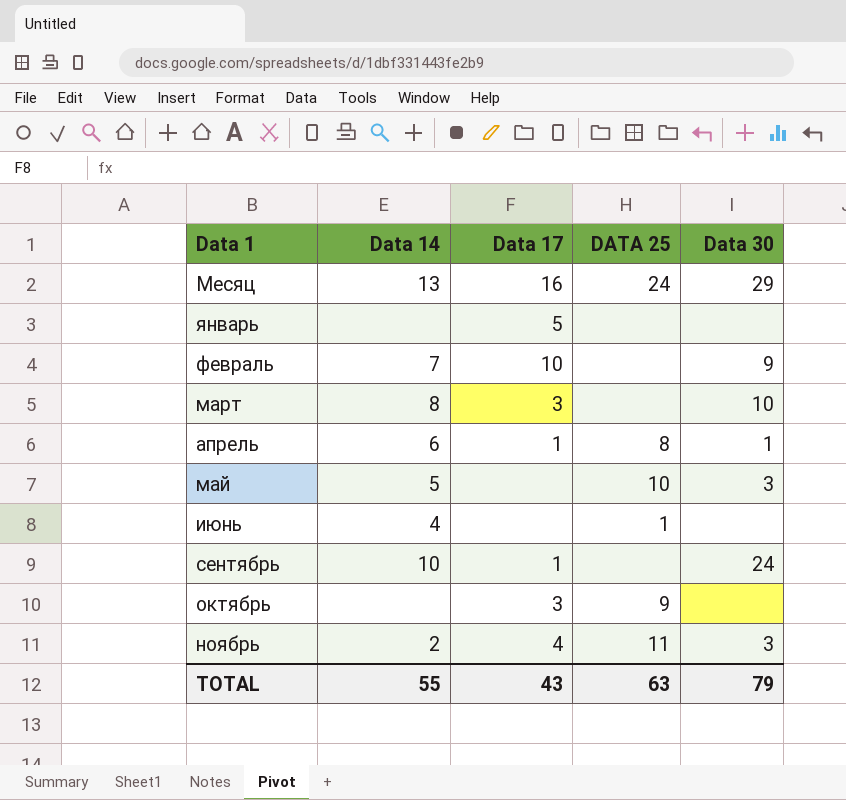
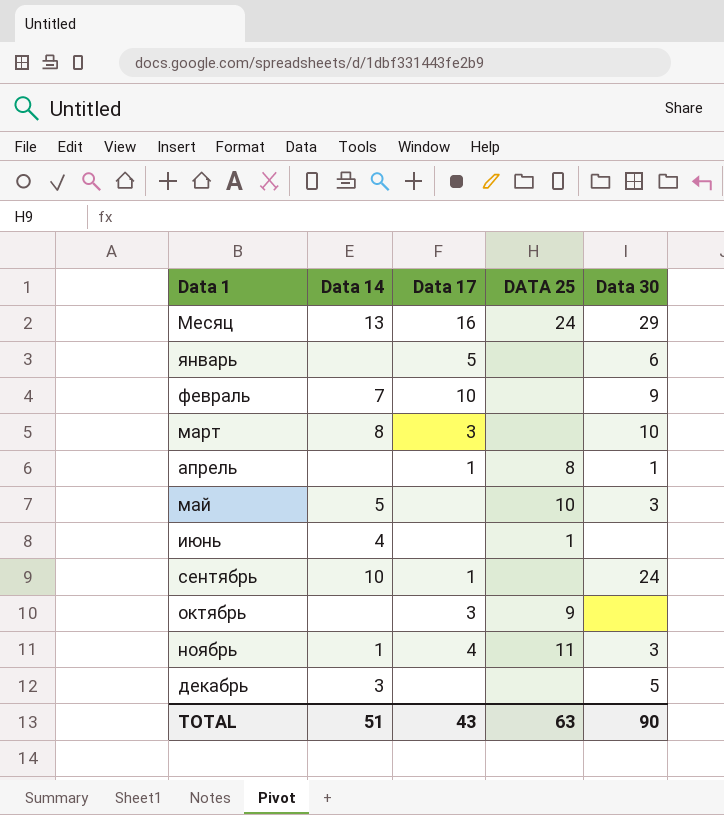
январь | Data 30: none -> 6
апрель | Data 14: 6 -> none
ноябрь | Data 14: 2 -> 1
row декабрь: none -> 3 | none | none | 5
TOTAL | Data 14: 55 -> 51
TOTAL | Data 30: 79 -> 90

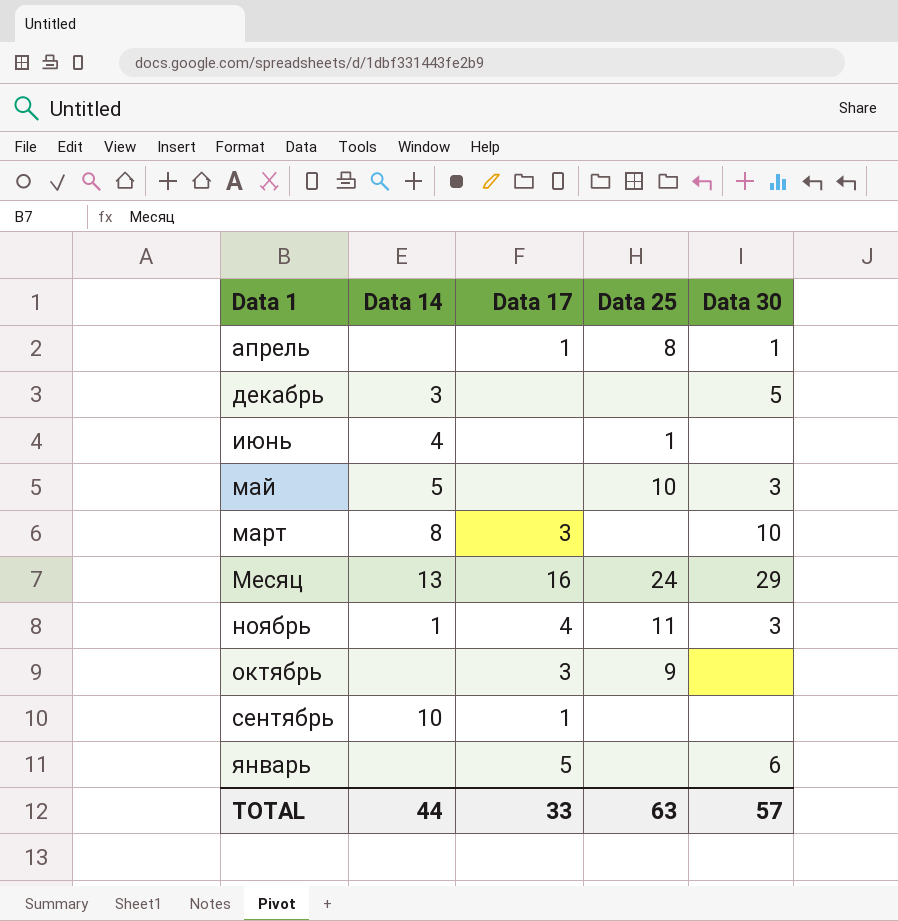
row order: none -> Data 1 ascending
column name: DATA 25 -> Data 25
row февраль: 7 | 10 | none | 9 -> none
сентябрь | Data 30: 24 -> none
TOTAL | Data 14: 51 -> 44
TOTAL | Data 17: 43 -> 33
TOTAL | Data 30: 90 -> 57

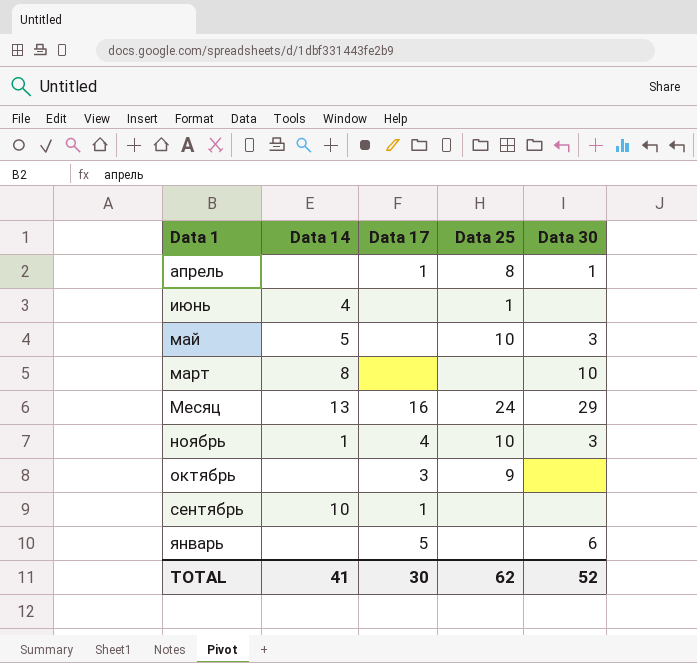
row декабрь: 3 | none | none | 5 -> none
март | Data 17: 3 -> none
ноябрь | Data 25: 11 -> 10
TOTAL | Data 14: 44 -> 41
TOTAL | Data 17: 33 -> 30
TOTAL | Data 25: 63 -> 62
TOTAL | Data 30: 57 -> 52

